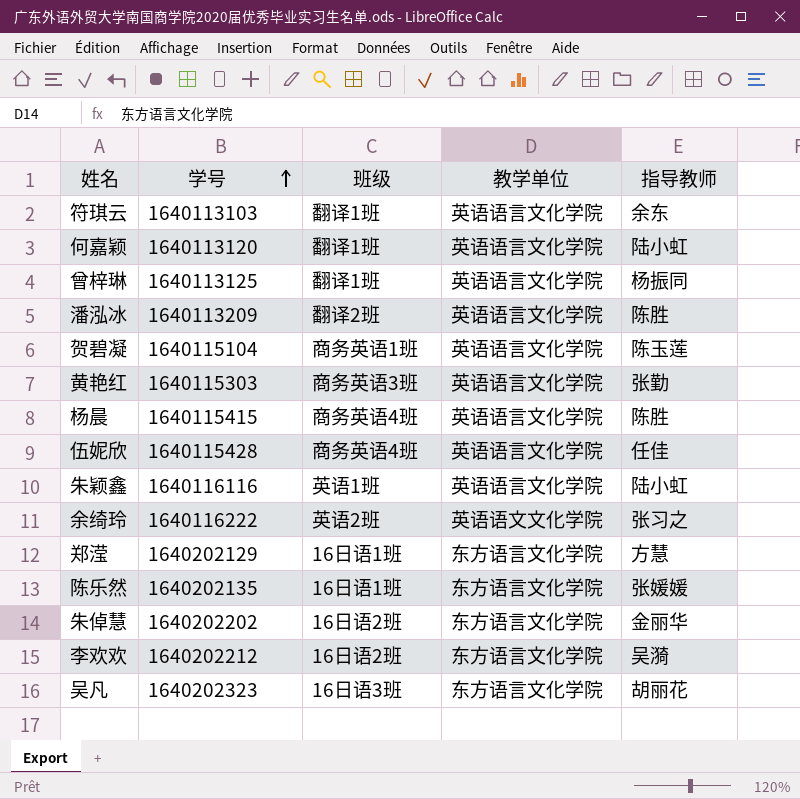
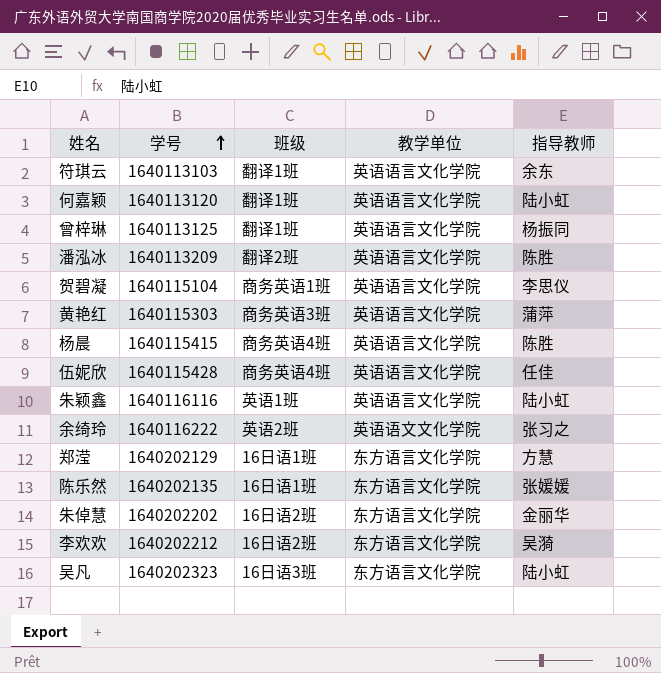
贺碧凝 | 指导教师: 陈玉莲 -> 李思仪
黄艳红 | 指导教师: 张勤 -> 蒲萍
吴凡 | 指导教师: 胡丽花 -> 陆小虹

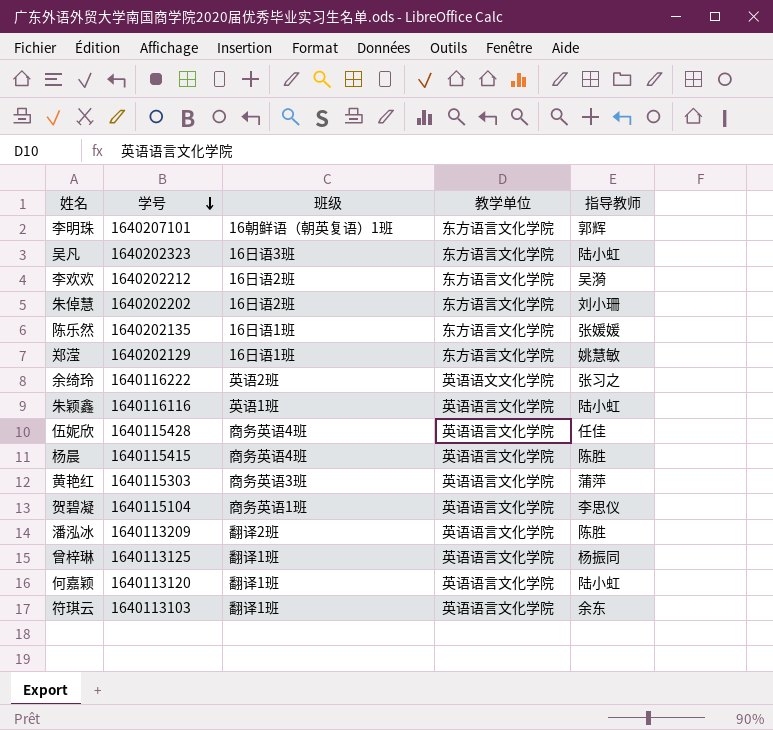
row order: 学号 ascending -> 学号 descending
row 李明珠: none -> 1640207101 | 16朝鲜语（朝英复语）1班 | 东方语言文化学院 | 郭辉
朱倬慧 | 指导教师: 金丽华 -> 刘小珊
郑滢 | 指导教师: 方慧 -> 姚慧敏

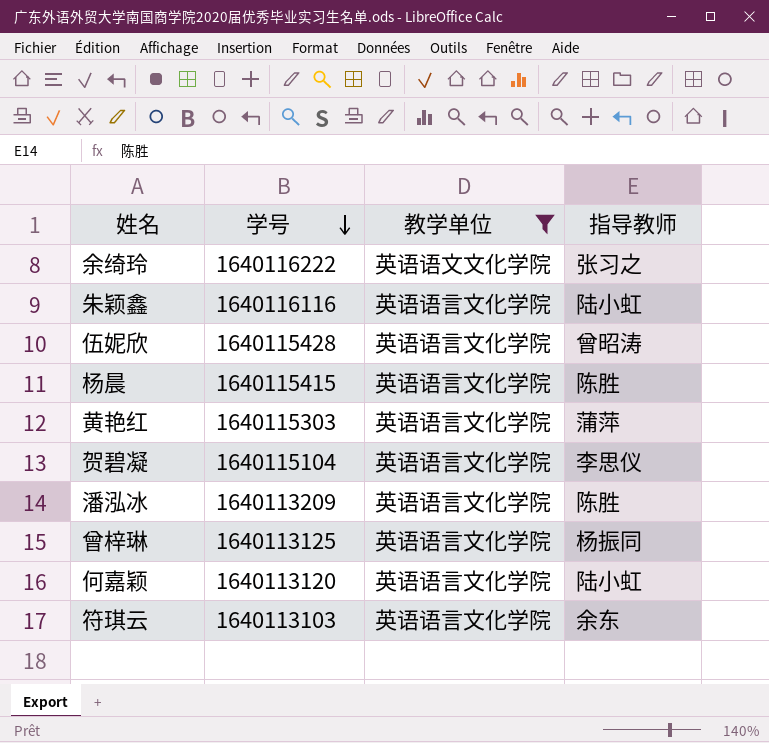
filter: none -> 教学单位 != 东方语言文化学院
column 班级 | position: 3 -> none
伍妮欣 | 指导教师: 任佳 -> 曾昭涛

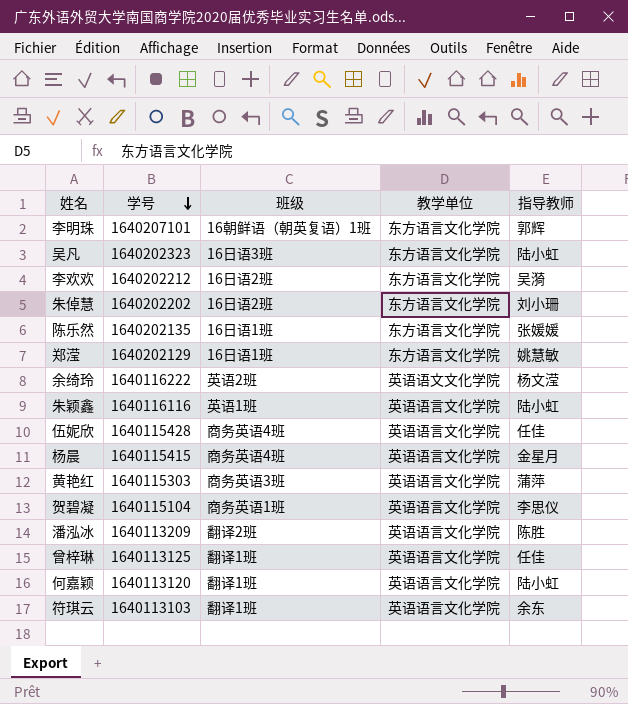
filter: 教学单位 != 东方语言文化学院 -> none
column 班级 | position: none -> 3
余绮玲 | 指导教师: 张习之 -> 杨文滢
伍妮欣 | 指导教师: 曾昭涛 -> 任佳
杨晨 | 指导教师: 陈胜 -> 金星月
曾梓琳 | 指导教师: 杨振同 -> 任佳

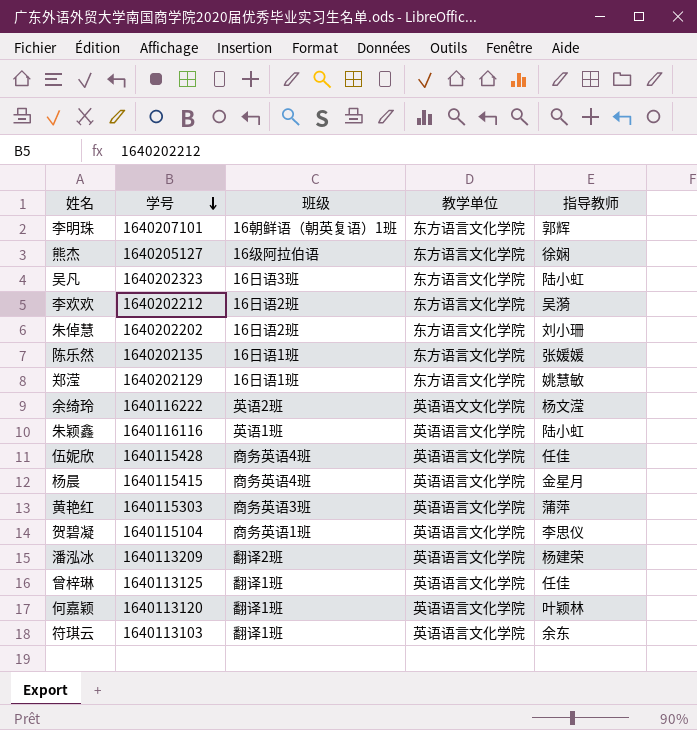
row 熊杰: none -> 1640205127 | 16级阿拉伯语 | 东方语言文化学院 | 徐娴
潘泓冰 | 指导教师: 陈胜 -> 杨建荣
何嘉颖 | 指导教师: 陆小虹 -> 叶颖林

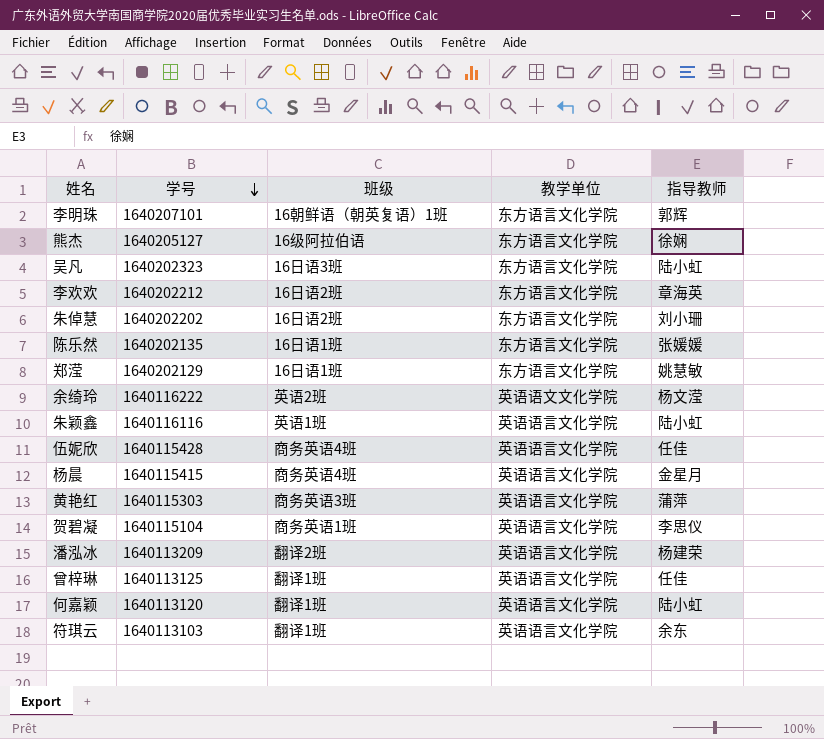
李欢欢 | 指导教师: 吴漪 -> 章海英
何嘉颖 | 指导教师: 叶颖林 -> 陆小虹

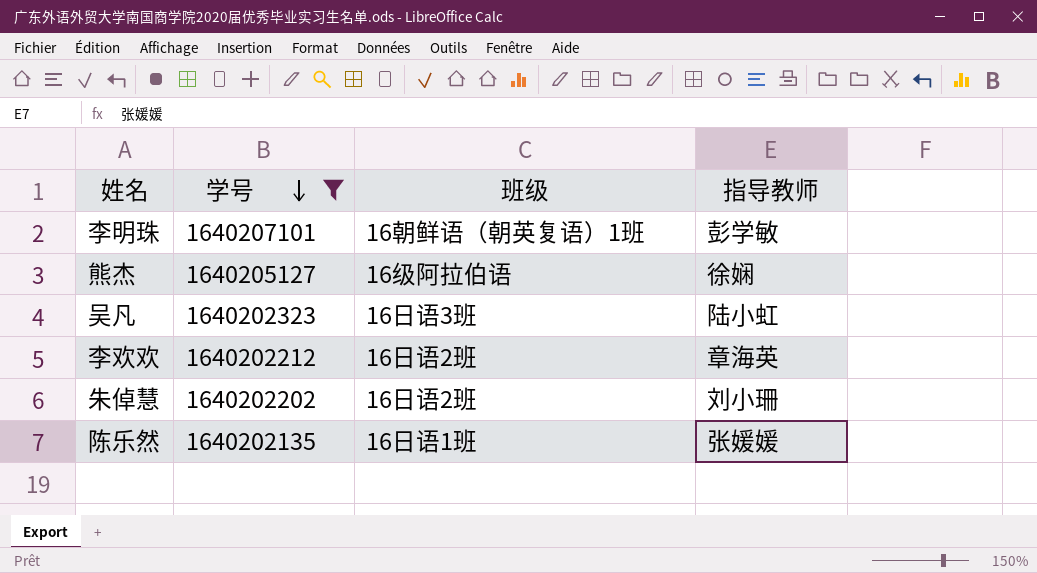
filter: none -> 学号 >= 1640202135
column 教学单位 | position: 4 -> none
李明珠 | 指导教师: 郭辉 -> 彭学敏

